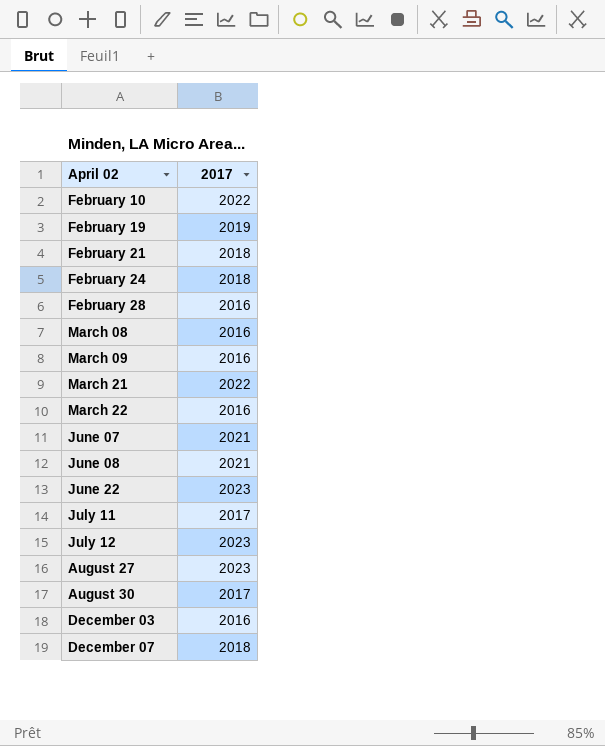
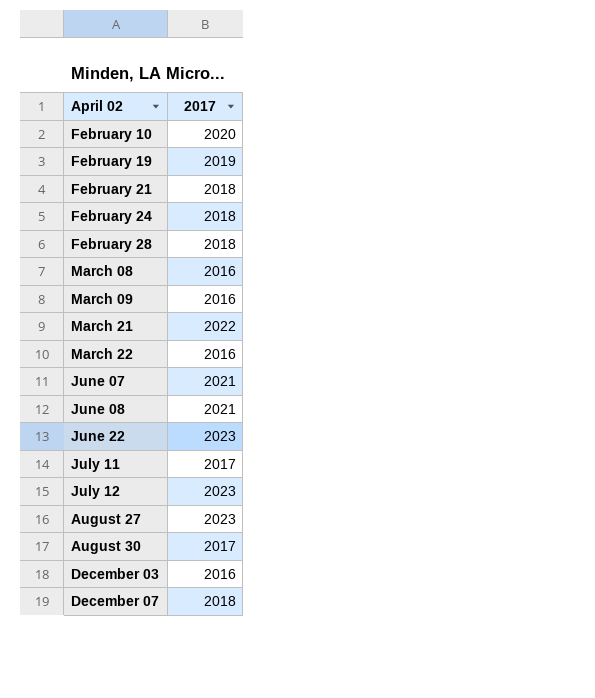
February 10 | 2017: 2022 -> 2020
February 28 | 2017: 2016 -> 2018

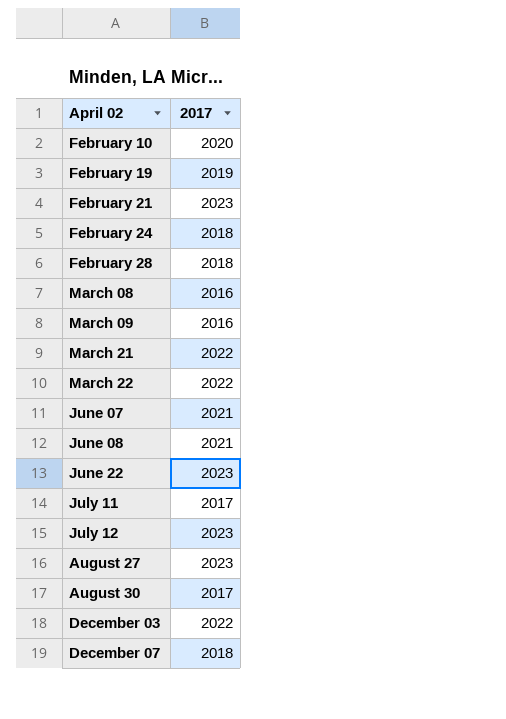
February 21 | 2017: 2018 -> 2023
March 22 | 2017: 2016 -> 2022
December 03 | 2017: 2016 -> 2022

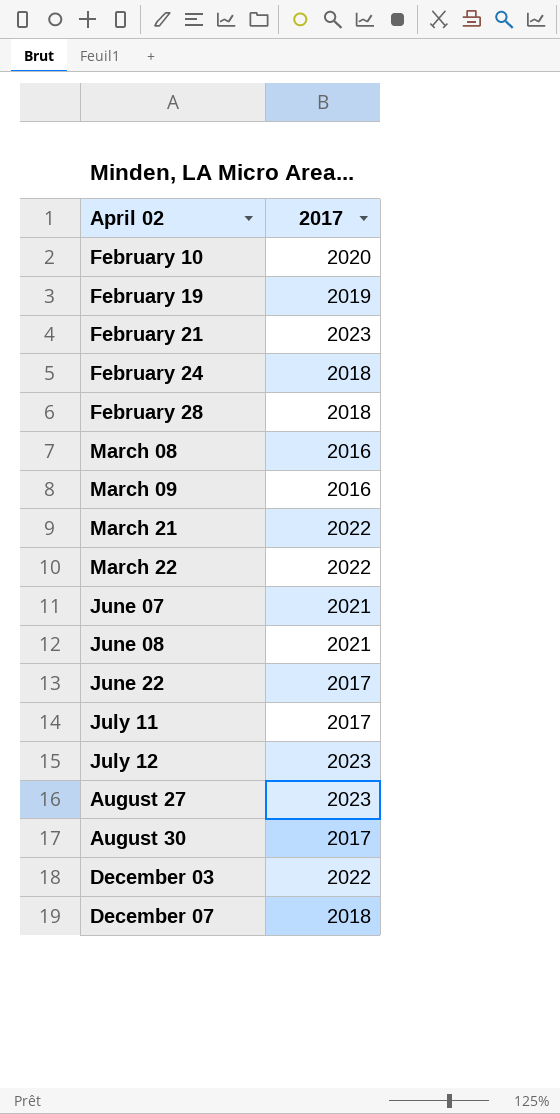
June 22 | 2017: 2023 -> 2017

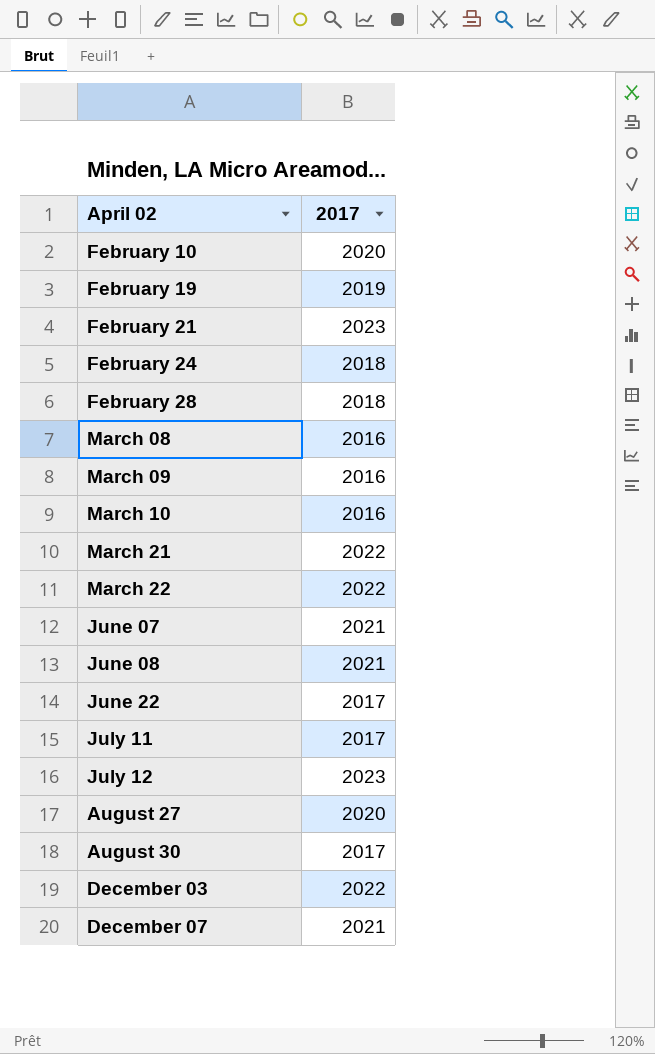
row March 10: none -> 2016
August 27 | 2017: 2023 -> 2020
December 07 | 2017: 2018 -> 2021

